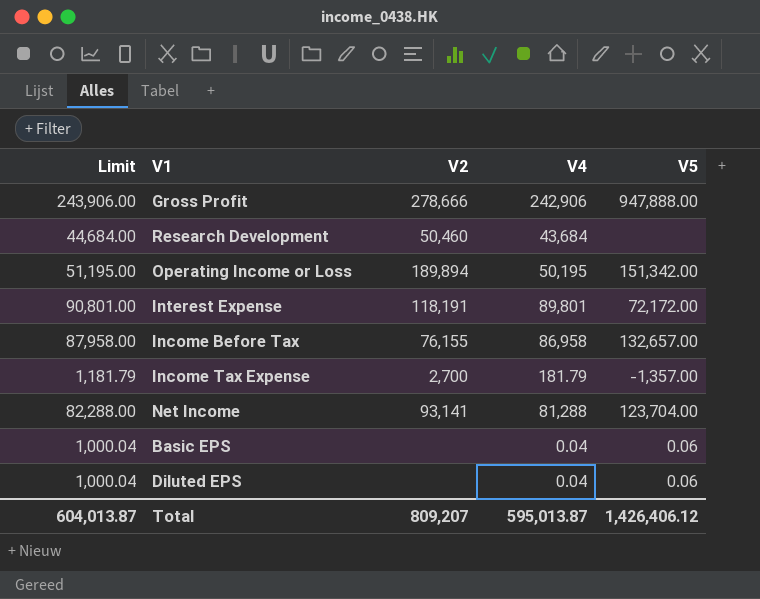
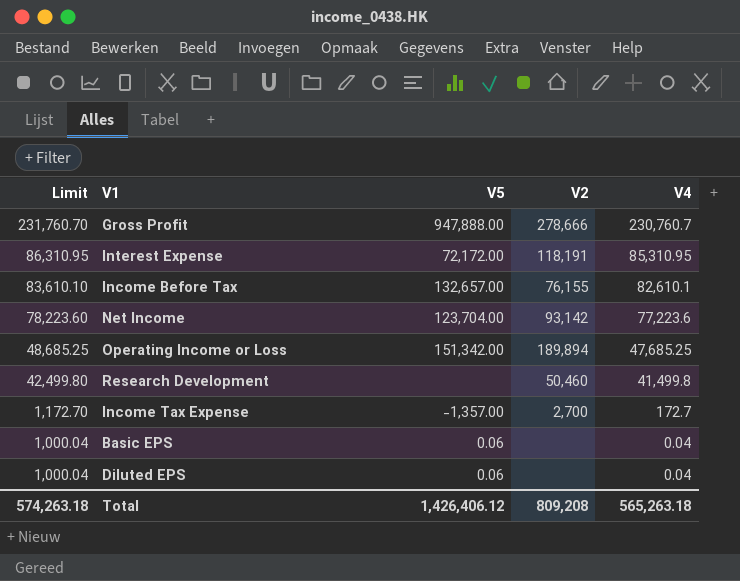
row order: none -> Limit descending
column V5 | position: 5 -> 3
Gross Profit | Limit: 243,906.00 -> 231,760.70
Gross Profit | V4: 242,906 -> 230,760.7
Interest Expense | Limit: 90,801.00 -> 86,310.95
Interest Expense | V4: 89,801 -> 85,310.95
Income Before Tax | Limit: 87,958.00 -> 83,610.10
Income Before Tax | V4: 86,958 -> 82,610.1
Net Income | Limit: 82,288.00 -> 78,223.60
Net Income | V2: 93,141 -> 93,142
Net Income | V4: 81,288 -> 77,223.6
Operating Income or Loss | Limit: 51,195.00 -> 48,685.25
Operating Income or Loss | V4: 50,195 -> 47,685.25
Research Development | Limit: 44,684.00 -> 42,499.80
Research Development | V4: 43,684 -> 41,499.8
Income Tax Expense | Limit: 1,181.79 -> 1,172.70
Income Tax Expense | V4: 181.79 -> 172.7
Total | Limit: 604,013.87 -> 574,263.18
Total | V2: 809,207 -> 809,208
Total | V4: 595,013.87 -> 565,263.18

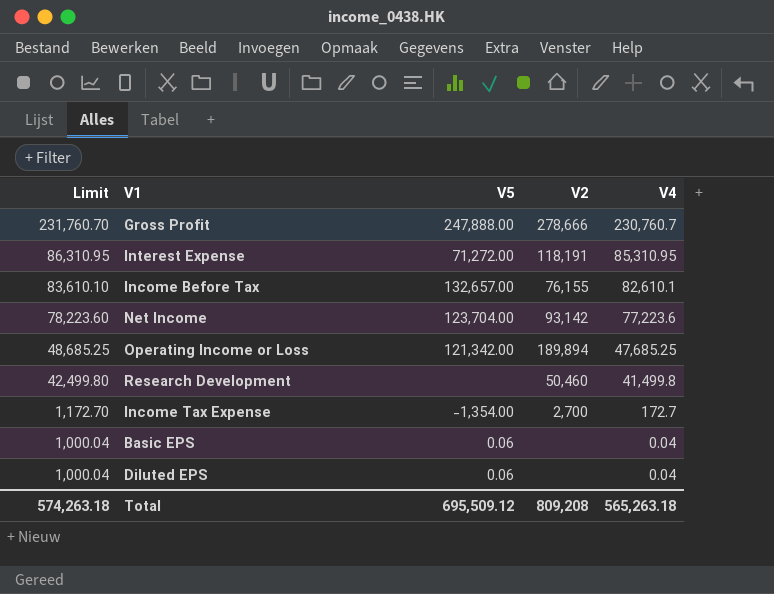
Gross Profit | V5: 947,888.00 -> 247,888.00
Interest Expense | V5: 72,172.00 -> 71,272.00
Operating Income or Loss | V5: 151,342.00 -> 121,342.00
Income Tax Expense | V5: -1,357.00 -> -1,354.00
Total | V5: 1,426,406.12 -> 695,509.12

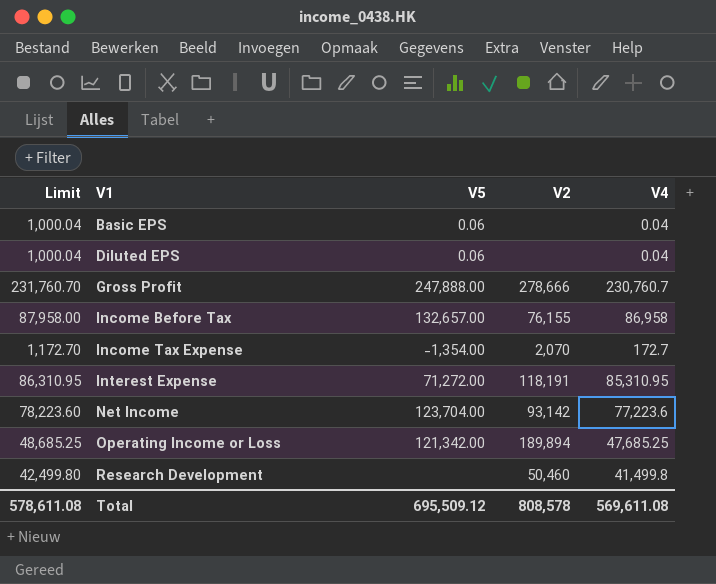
row order: Limit descending -> V1 ascending
Income Before Tax | Limit: 83,610.10 -> 87,958.00
Income Before Tax | V4: 82,610.1 -> 86,958
Income Tax Expense | V2: 2,700 -> 2,070
Total | Limit: 574,263.18 -> 578,611.08
Total | V2: 809,208 -> 808,578
Total | V4: 565,263.18 -> 569,611.08

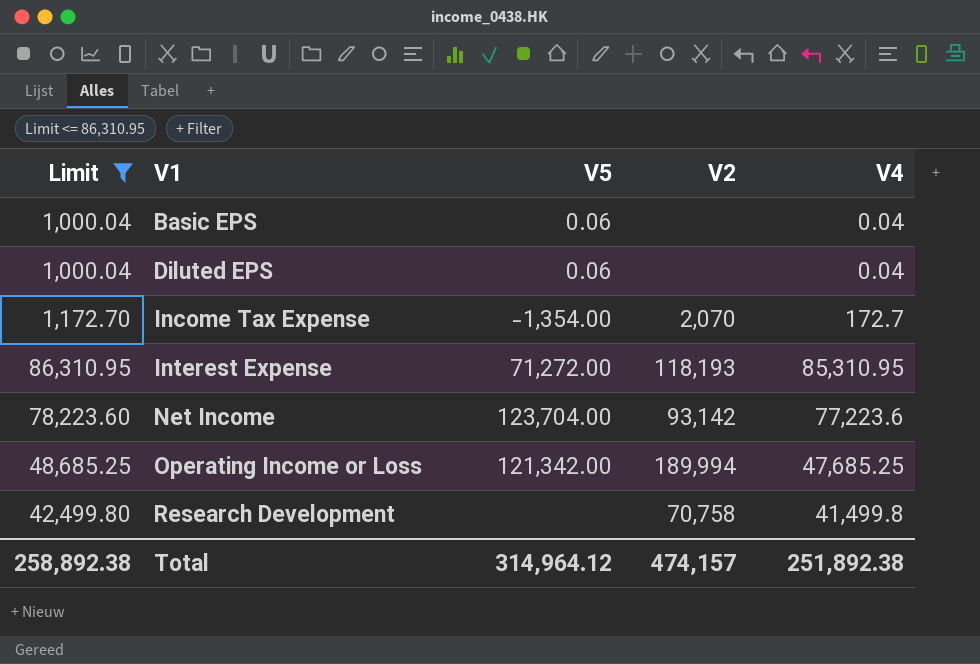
filter: none -> Limit <= 86,310.95
Interest Expense | V2: 118,191 -> 118,193
Operating Income or Loss | V2: 189,894 -> 189,994
Research Development | V2: 50,460 -> 70,758
Total | Limit: 578,611.08 -> 258,892.38
Total | V5: 695,509.12 -> 314,964.12
Total | V2: 808,578 -> 474,157
Total | V4: 569,611.08 -> 251,892.38

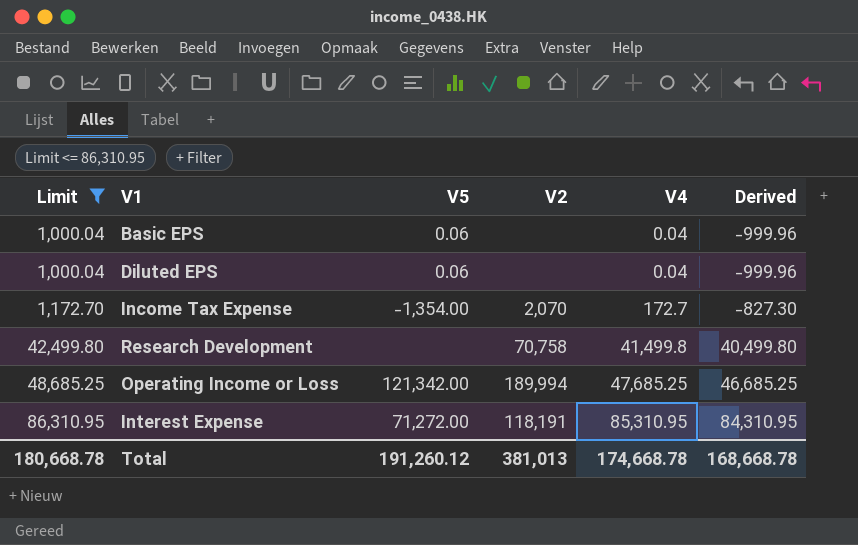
row order: V1 ascending -> Limit ascending
column Derived | formula: none -> [V4] - 1000
row Net Income: 78,223.60 | 123,704.00 | 93,142 | 77,223.6 -> none
Interest Expense | V2: 118,193 -> 118,191
Total | Limit: 258,892.38 -> 180,668.78
Total | V5: 314,964.12 -> 191,260.12
Total | V2: 474,157 -> 381,013
Total | V4: 251,892.38 -> 174,668.78

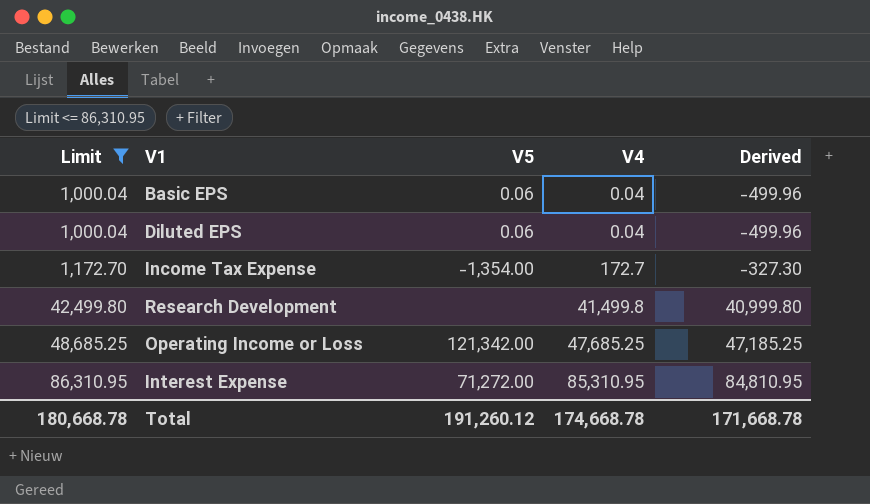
column V2 | position: 4 -> none
column Derived | formula: [V4] - 1000 -> [V4] - 500
Total | Derived: 168,668.78 -> 171,668.78

